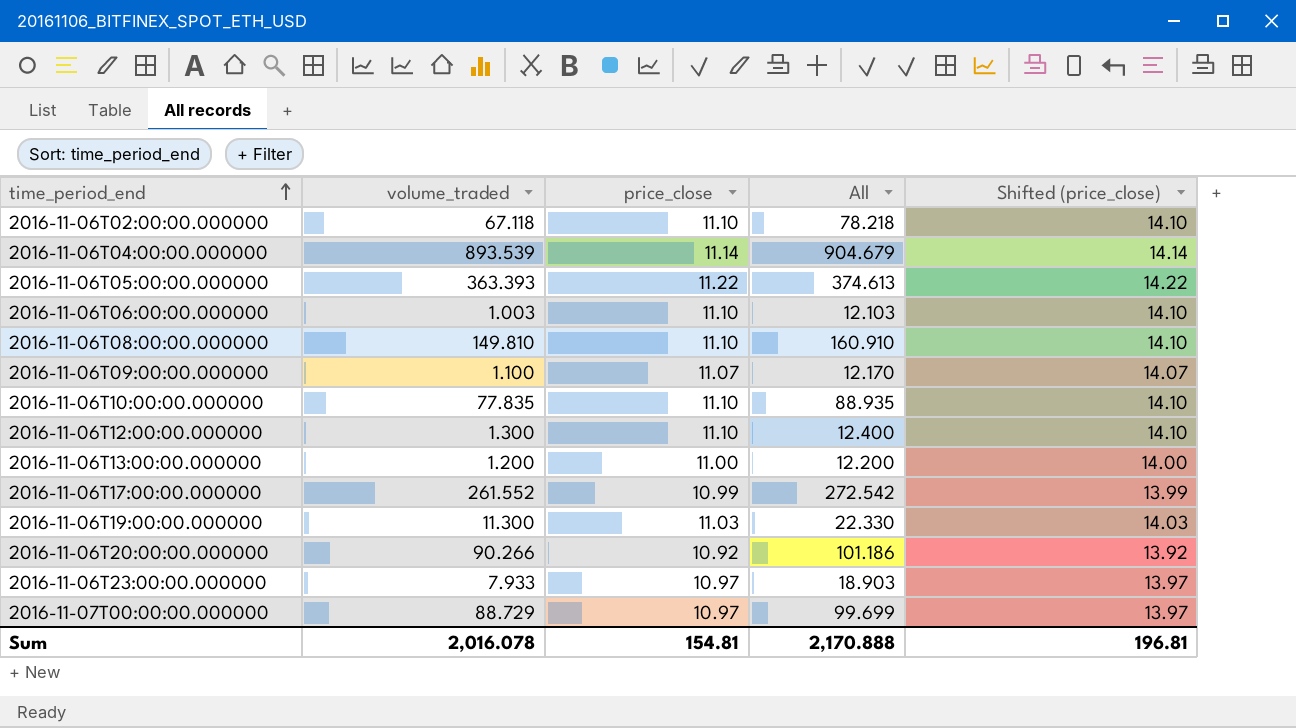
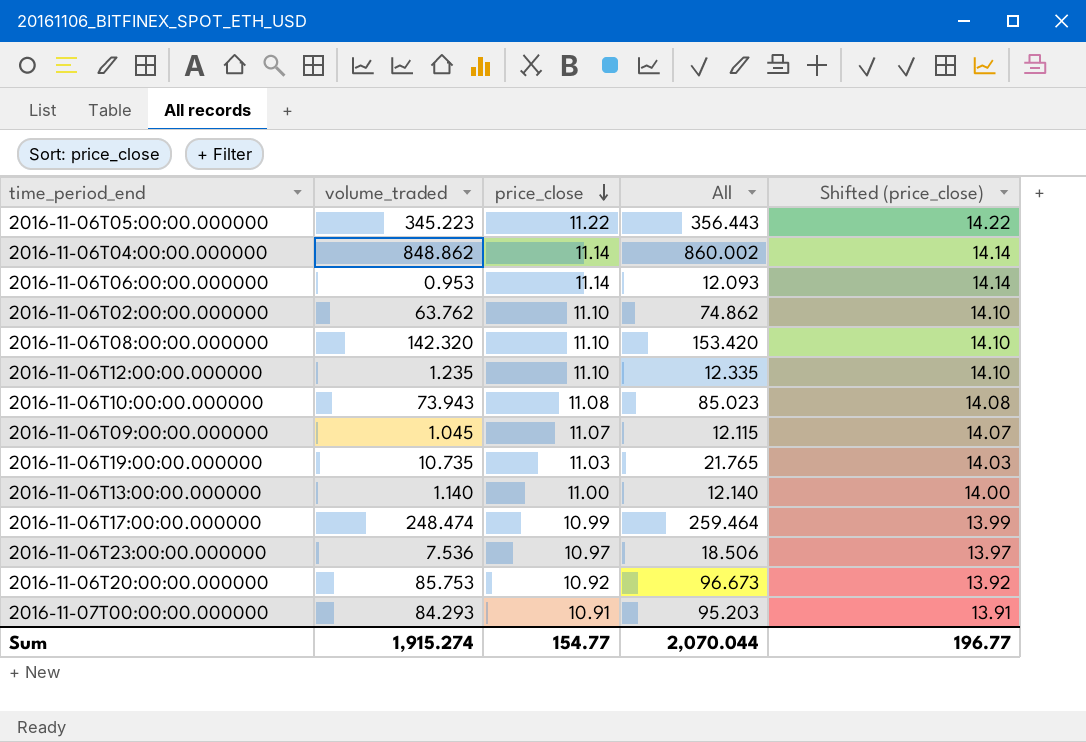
row order: time_period_end ascending -> price_close descending
2016-11-06T05:00:00.000000 | volume_traded: 363.393 -> 345.223
2016-11-06T05:00:00.000000 | All: 374.613 -> 356.443
2016-11-06T04:00:00.000000 | volume_traded: 893.539 -> 848.862
2016-11-06T04:00:00.000000 | All: 904.679 -> 860.002
2016-11-06T06:00:00.000000 | volume_traded: 1.003 -> 0.953
2016-11-06T06:00:00.000000 | price_close: 11.10 -> 11.14
2016-11-06T06:00:00.000000 | All: 12.103 -> 12.093
2016-11-06T06:00:00.000000 | Shifted (price_close): 14.10 -> 14.14
2016-11-06T02:00:00.000000 | volume_traded: 67.118 -> 63.762
2016-11-06T02:00:00.000000 | All: 78.218 -> 74.862
2016-11-06T08:00:00.000000 | volume_traded: 149.810 -> 142.320
2016-11-06T08:00:00.000000 | All: 160.910 -> 153.420
2016-11-06T12:00:00.000000 | volume_traded: 1.300 -> 1.235
2016-11-06T12:00:00.000000 | All: 12.400 -> 12.335
2016-11-06T10:00:00.000000 | volume_traded: 77.835 -> 73.943
2016-11-06T10:00:00.000000 | price_close: 11.10 -> 11.08
2016-11-06T10:00:00.000000 | All: 88.935 -> 85.023
2016-11-06T10:00:00.000000 | Shifted (price_close): 14.10 -> 14.08
2016-11-06T09:00:00.000000 | volume_traded: 1.100 -> 1.045
2016-11-06T09:00:00.000000 | All: 12.170 -> 12.115
2016-11-06T19:00:00.000000 | volume_traded: 11.300 -> 10.735
2016-11-06T19:00:00.000000 | All: 22.330 -> 21.765
2016-11-06T13:00:00.000000 | volume_traded: 1.200 -> 1.140
2016-11-06T13:00:00.000000 | All: 12.200 -> 12.140
2016-11-06T17:00:00.000000 | volume_traded: 261.552 -> 248.474
2016-11-06T17:00:00.000000 | All: 272.542 -> 259.464
2016-11-06T23:00:00.000000 | volume_traded: 7.933 -> 7.536
2016-11-06T23:00:00.000000 | All: 18.903 -> 18.506
2016-11-06T20:00:00.000000 | volume_traded: 90.266 -> 85.753
2016-11-06T20:00:00.000000 | All: 101.186 -> 96.673
2016-11-07T00:00:00.000000 | volume_traded: 88.729 -> 84.293
2016-11-07T00:00:00.000000 | price_close: 10.97 -> 10.91
2016-11-07T00:00:00.000000 | All: 99.699 -> 95.203
2016-11-07T00:00:00.000000 | Shifted (price_close): 13.97 -> 13.91
Sum | volume_traded: 2,016.078 -> 1,915.274
Sum | price_close: 154.81 -> 154.77
Sum | All: 2,170.888 -> 2,070.044
Sum | Shifted (price_close): 196.81 -> 196.77

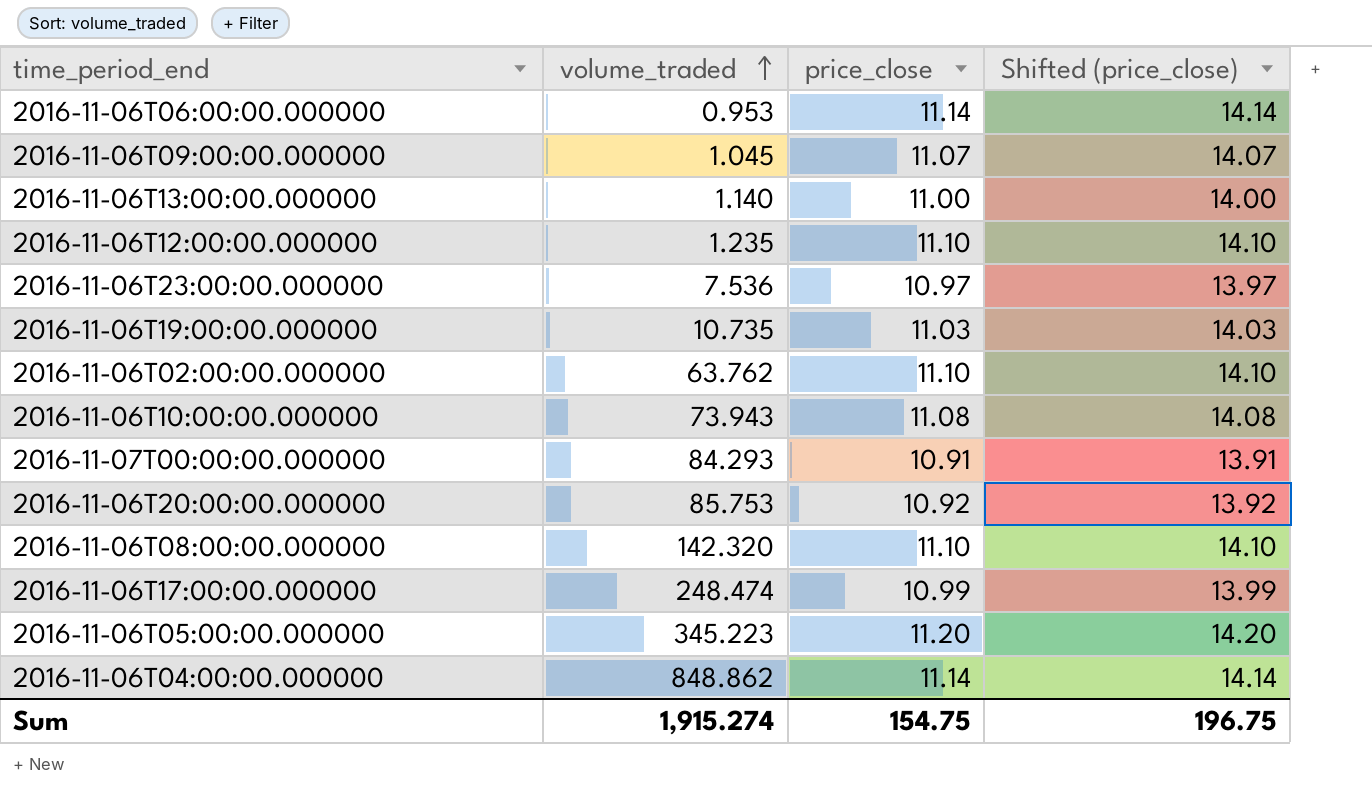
row order: price_close descending -> volume_traded ascending
column All | formula: [volume_traded] + [price_close] -> none
2016-11-06T05:00:00.000000 | price_close: 11.22 -> 11.20
2016-11-06T05:00:00.000000 | Shifted (price_close): 14.22 -> 14.20
Sum | price_close: 154.77 -> 154.75
Sum | Shifted (price_close): 196.77 -> 196.75

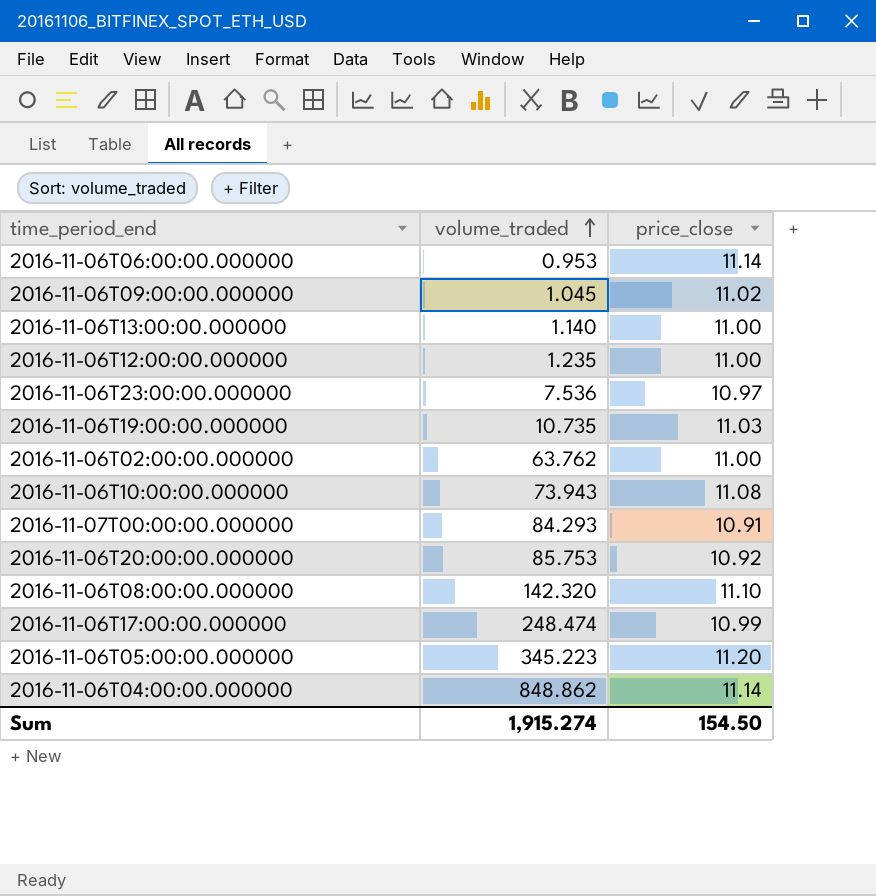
column Shifted (price_close) | formula: [price_close] + 3 -> none
2016-11-06T09:00:00.000000 | price_close: 11.07 -> 11.02
2016-11-06T12:00:00.000000 | price_close: 11.10 -> 11.00
2016-11-06T02:00:00.000000 | price_close: 11.10 -> 11.00
Sum | price_close: 154.75 -> 154.50

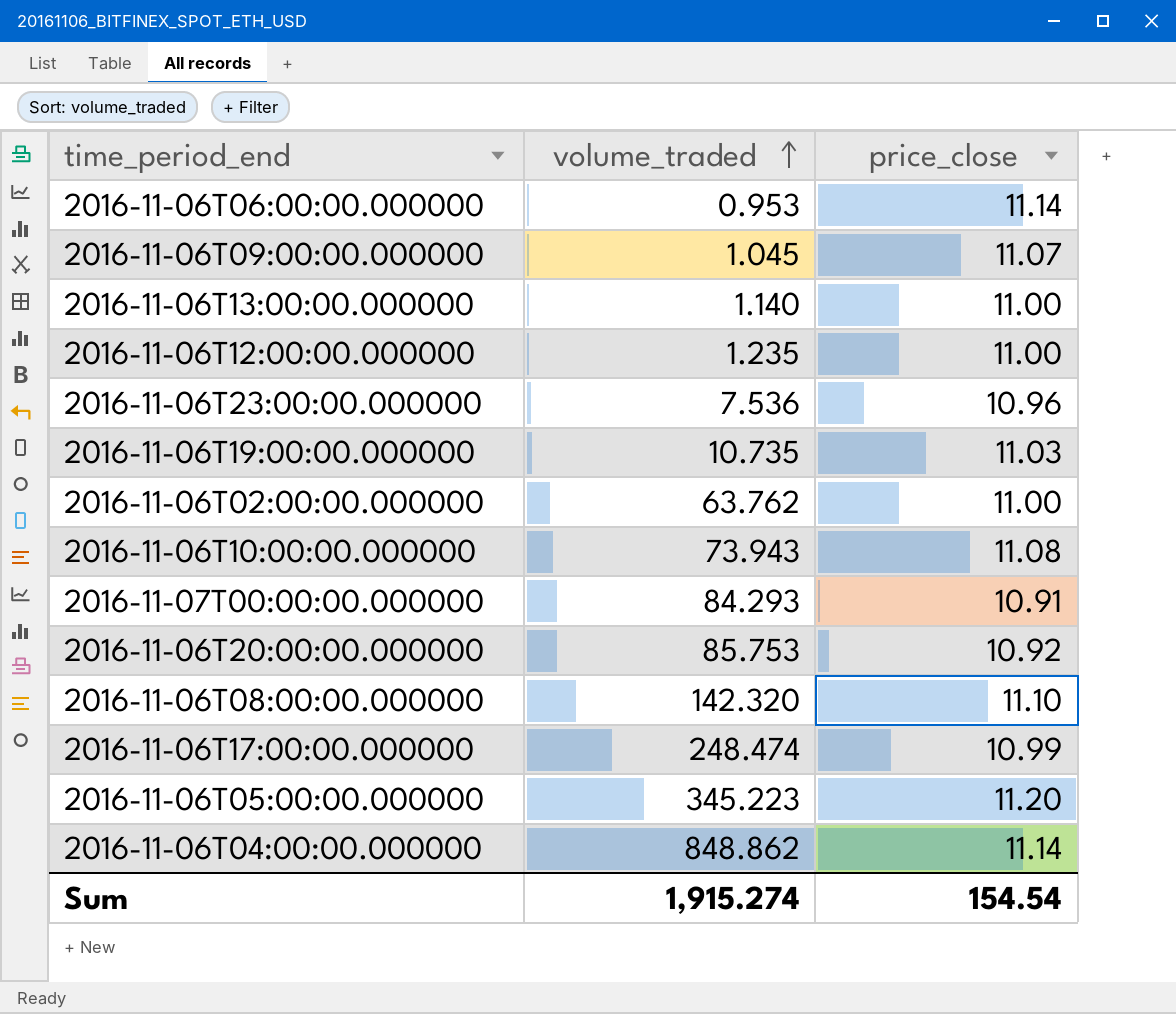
2016-11-06T09:00:00.000000 | price_close: 11.02 -> 11.07
2016-11-06T23:00:00.000000 | price_close: 10.97 -> 10.96
Sum | price_close: 154.50 -> 154.54

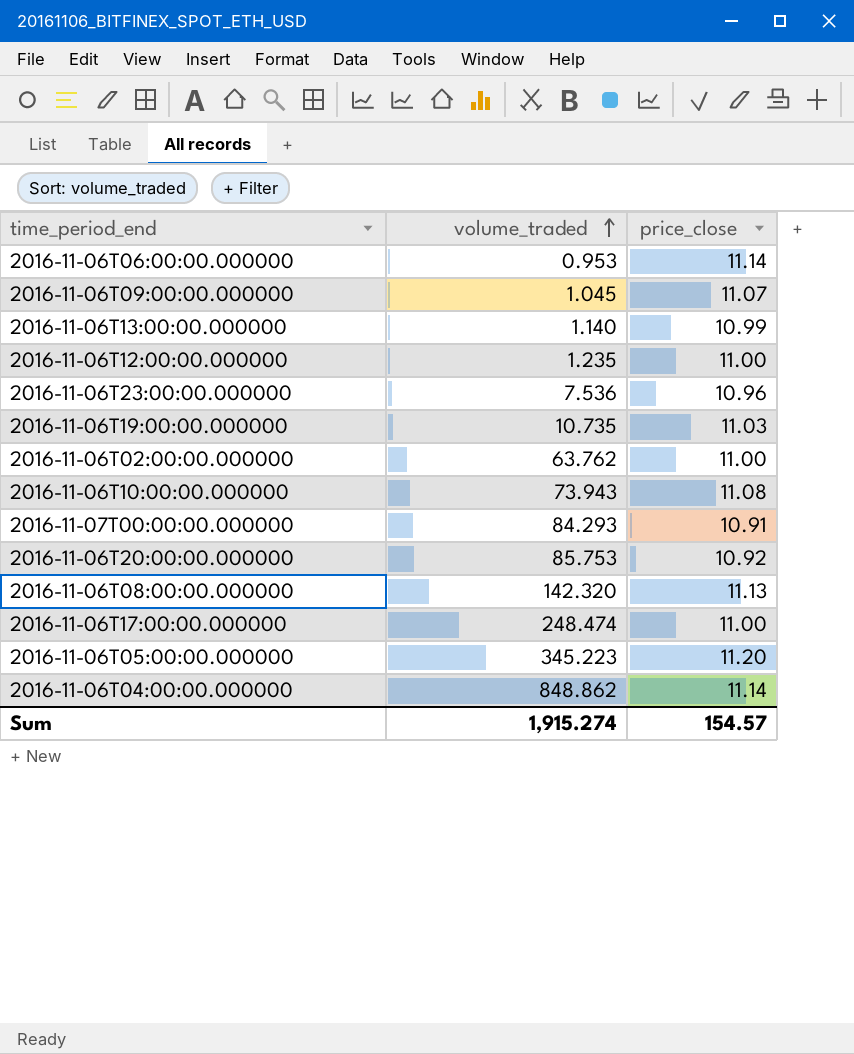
2016-11-06T13:00:00.000000 | price_close: 11.00 -> 10.99
2016-11-06T08:00:00.000000 | price_close: 11.10 -> 11.13
2016-11-06T17:00:00.000000 | price_close: 10.99 -> 11.00
Sum | price_close: 154.54 -> 154.57

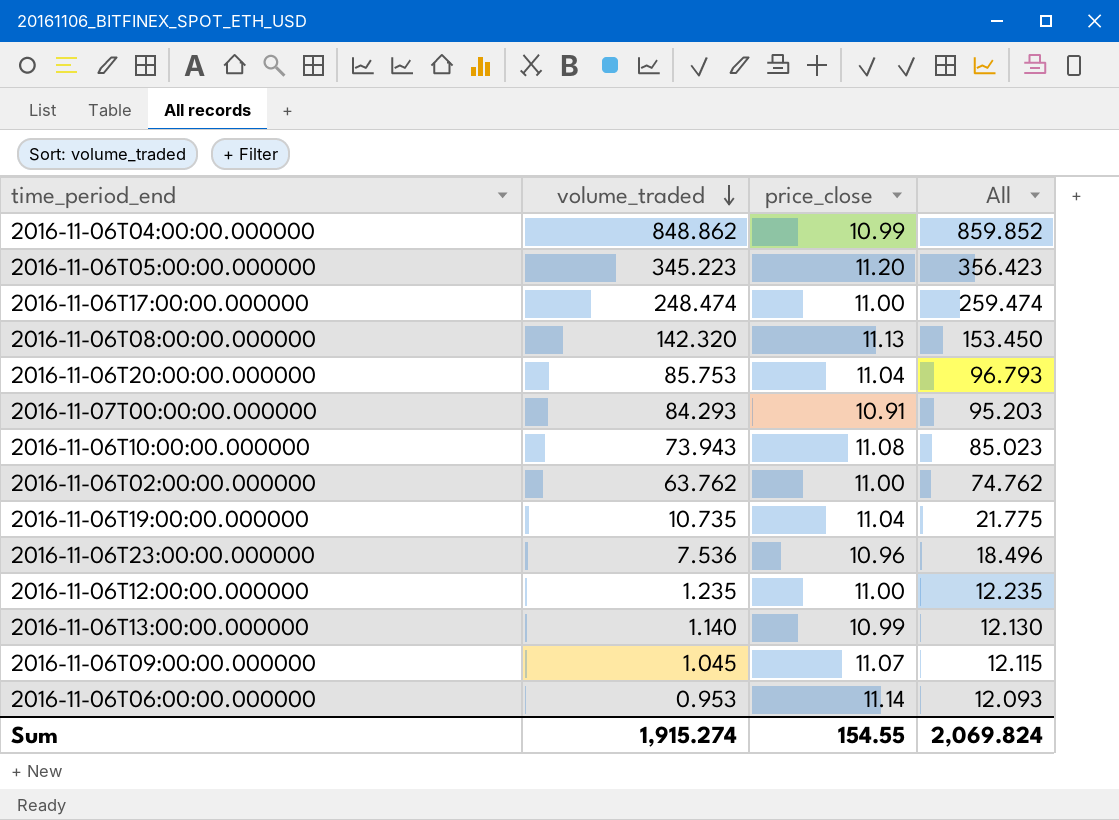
row order: volume_traded ascending -> volume_traded descending
column All | formula: none -> [volume_traded] + [price_close]
2016-11-06T04:00:00.000000 | price_close: 11.14 -> 10.99
2016-11-06T20:00:00.000000 | price_close: 10.92 -> 11.04
2016-11-06T19:00:00.000000 | price_close: 11.03 -> 11.04
Sum | price_close: 154.57 -> 154.55

